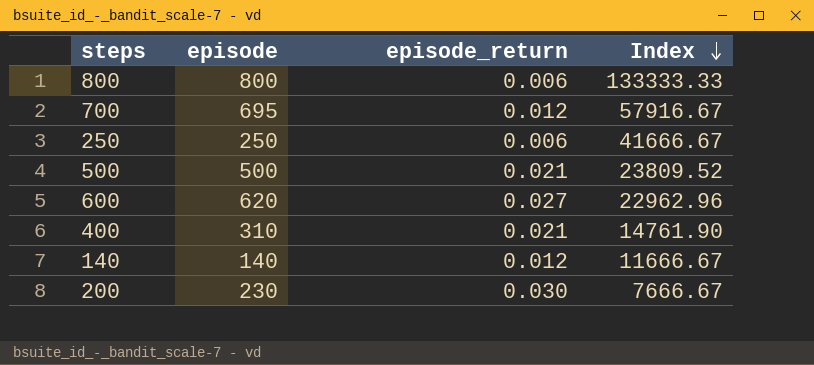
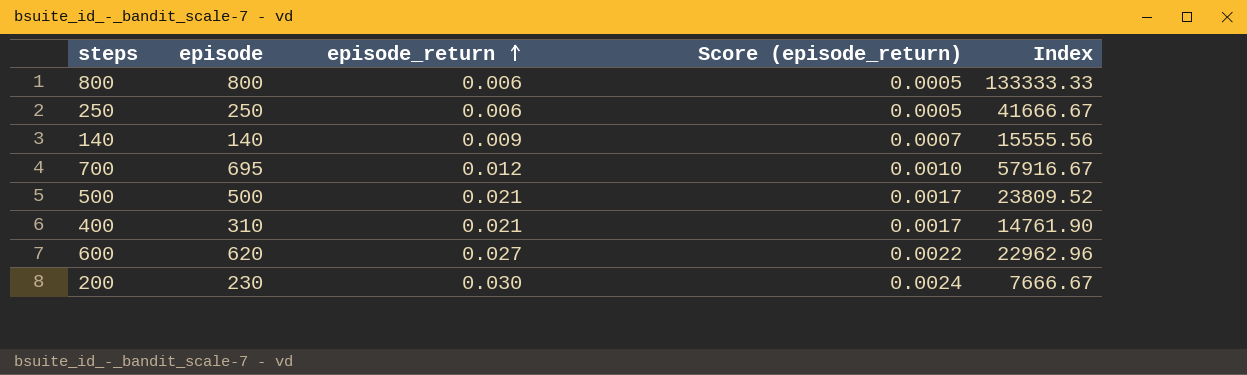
row order: Index descending -> episode_return ascending
column Score (episode_return) | formula: none -> [episode_return] * 0.08
140 | episode_return: 0.012 -> 0.009
140 | Index: 11666.67 -> 15555.56

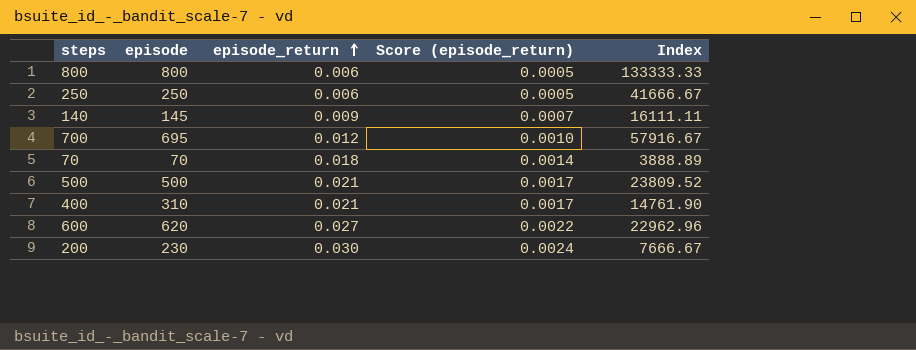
140 | episode: 140 -> 145
140 | Index: 15555.56 -> 16111.11
row 70: none -> 70 | 0.018 | 0.0014 | 3888.89

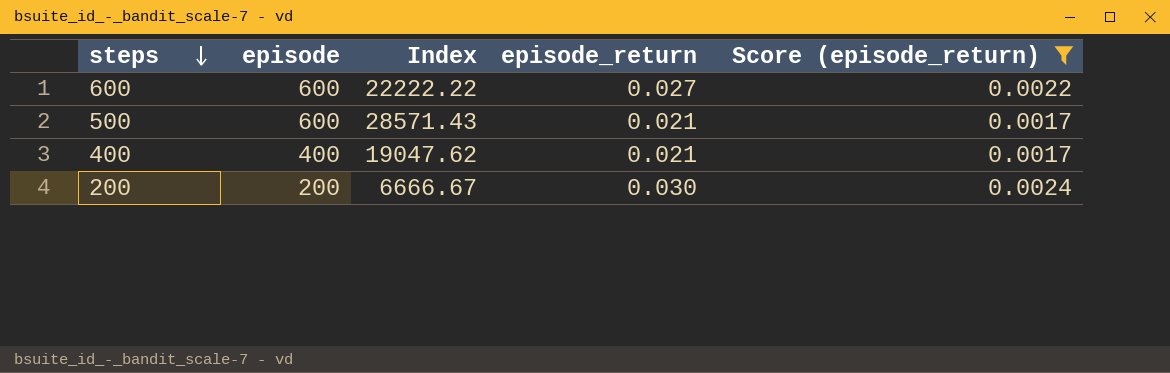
filter: none -> Score (episode_return) >= 0.0017
row order: episode_return ascending -> steps descending
column Index | position: 5 -> 3
600 | episode: 620 -> 600
600 | Index: 22962.96 -> 22222.22
500 | episode: 500 -> 600
500 | Index: 23809.52 -> 28571.43
400 | episode: 310 -> 400
400 | Index: 14761.90 -> 19047.62
200 | episode: 230 -> 200
200 | Index: 7666.67 -> 6666.67

